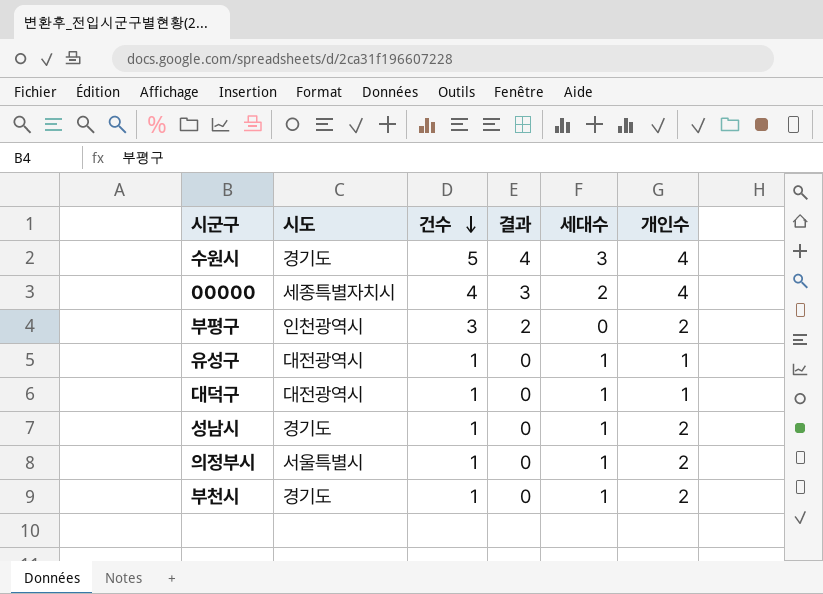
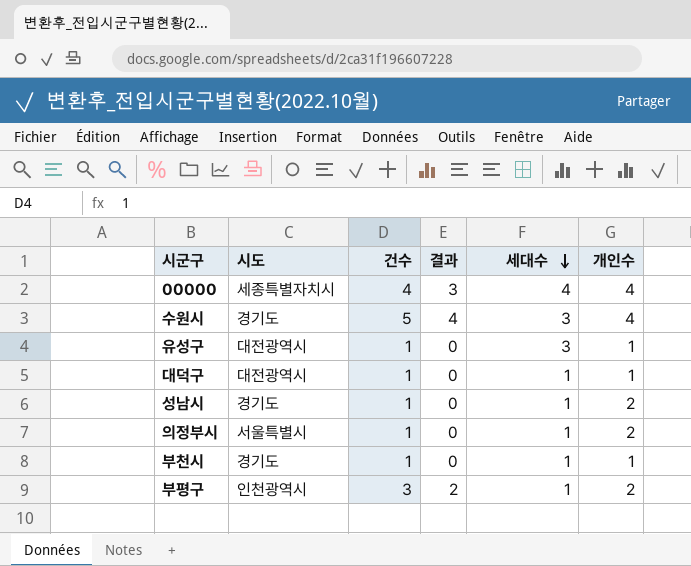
row order: 건수 descending -> 세대수 descending
00000 | 세대수: 2 -> 4
유성구 | 세대수: 1 -> 3
부천시 | 개인수: 2 -> 1
부평구 | 세대수: 0 -> 1

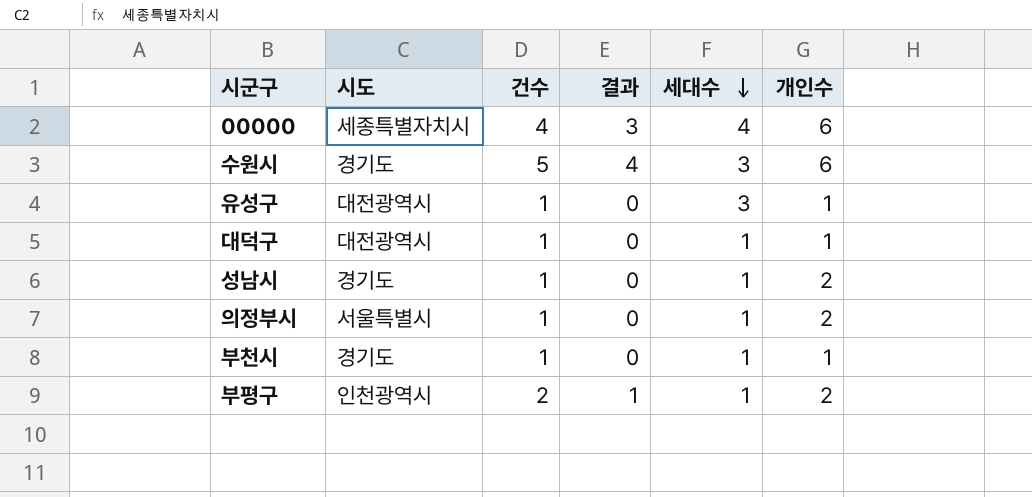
00000 | 개인수: 4 -> 6
수원시 | 개인수: 4 -> 6
부평구 | 건수: 3 -> 2
부평구 | 결과: 2 -> 1

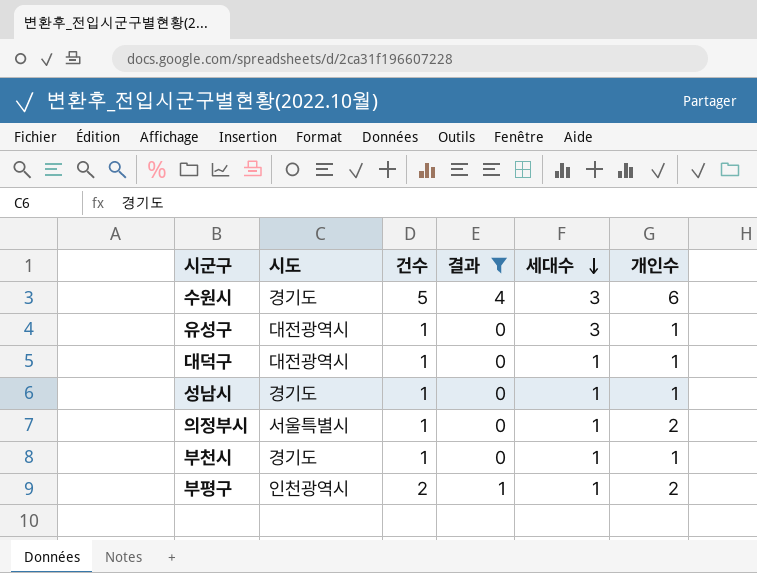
filter: none -> 결과 != 3
성남시 | 개인수: 2 -> 1

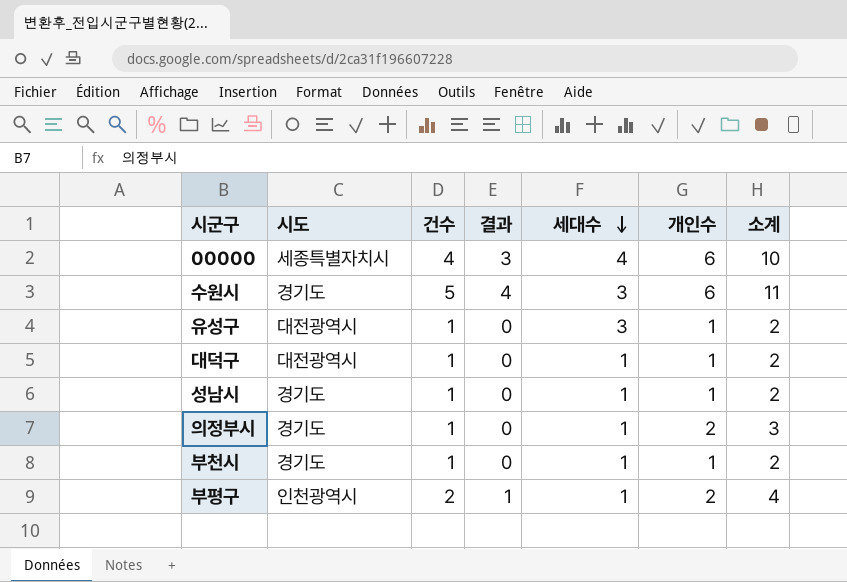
filter: 결과 != 3 -> none
column 소계 | formula: none -> [건수] + [개인수]
의정부시 | 시도: 서울특별시 -> 경기도

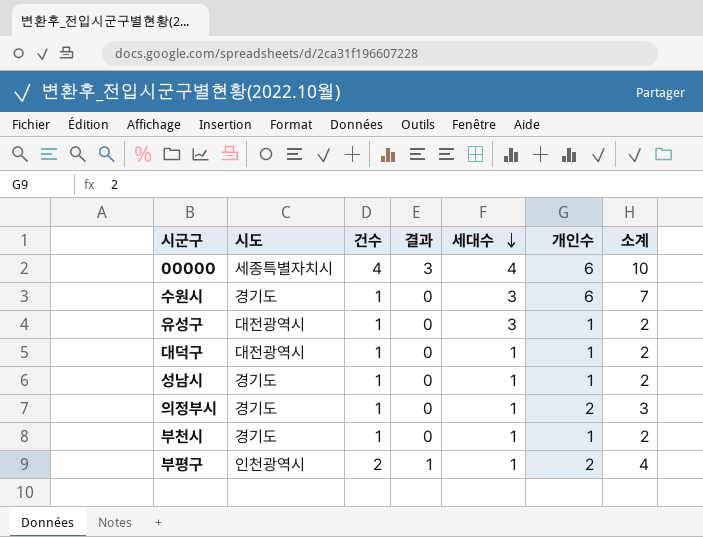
수원시 | 건수: 5 -> 1
수원시 | 결과: 4 -> 0
수원시 | 소계: 11 -> 7

